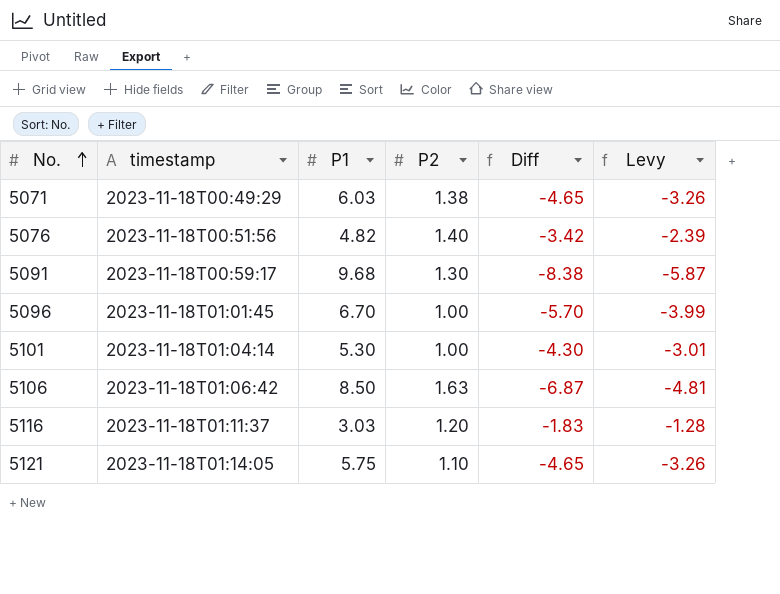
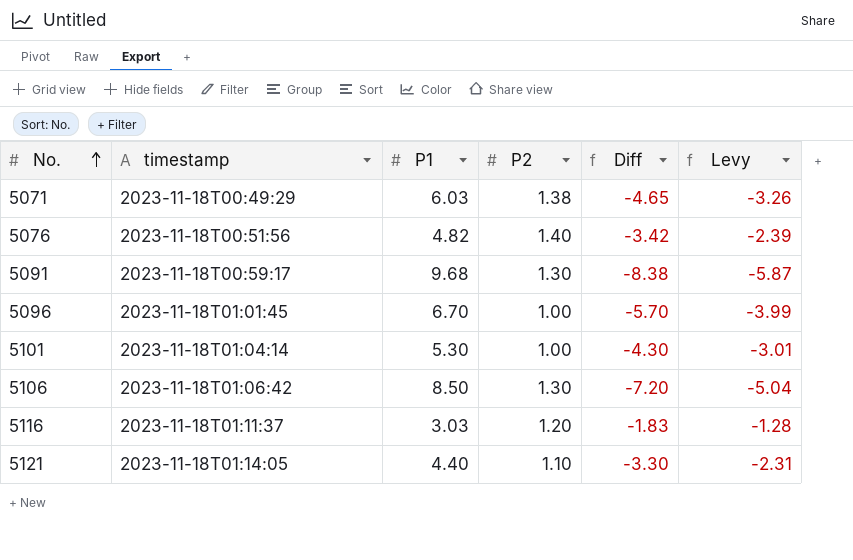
5106 | P2: 1.63 -> 1.30
5106 | Diff: -6.87 -> -7.20
5106 | Levy: -4.81 -> -5.04
5121 | P1: 5.75 -> 4.40
5121 | Diff: -4.65 -> -3.30
5121 | Levy: -3.26 -> -2.31

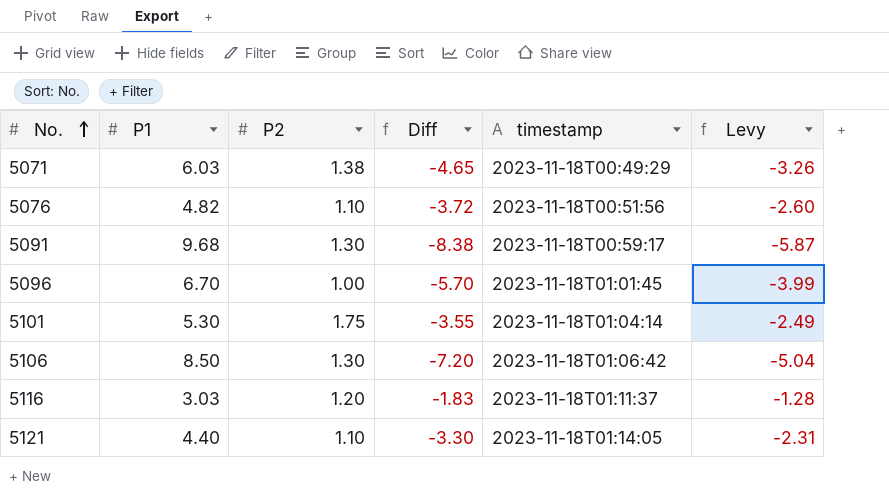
column timestamp | position: 2 -> 5
5076 | P2: 1.40 -> 1.10
5076 | Diff: -3.42 -> -3.72
5076 | Levy: -2.39 -> -2.60
5101 | P2: 1.00 -> 1.75
5101 | Diff: -4.30 -> -3.55
5101 | Levy: -3.01 -> -2.49

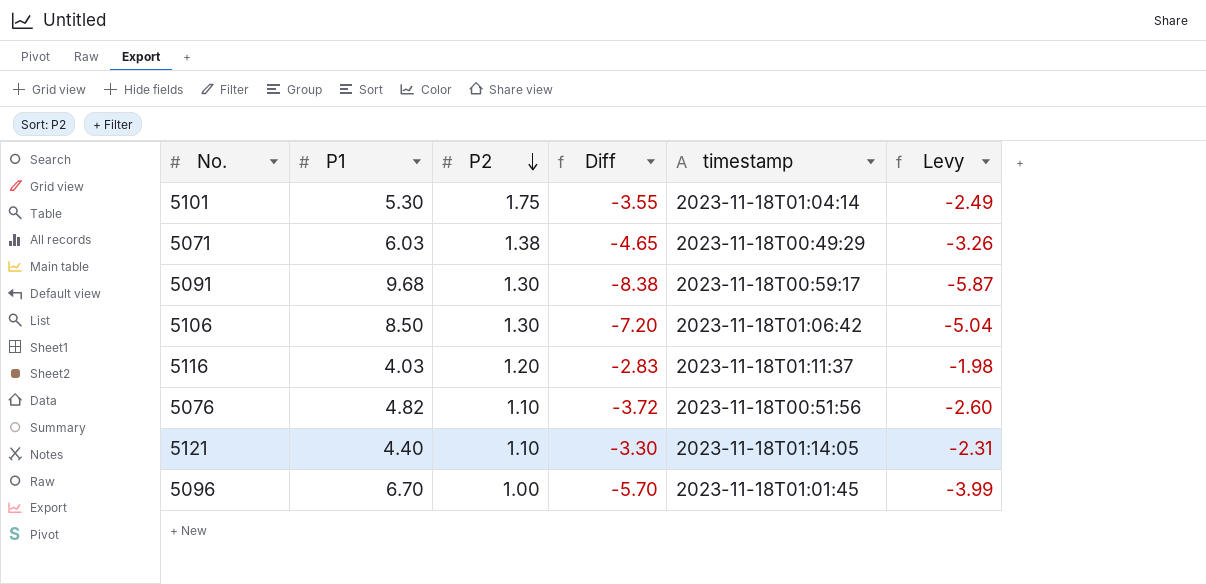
row order: No. ascending -> P2 descending
5116 | P1: 3.03 -> 4.03
5116 | Diff: -1.83 -> -2.83
5116 | Levy: -1.28 -> -1.98

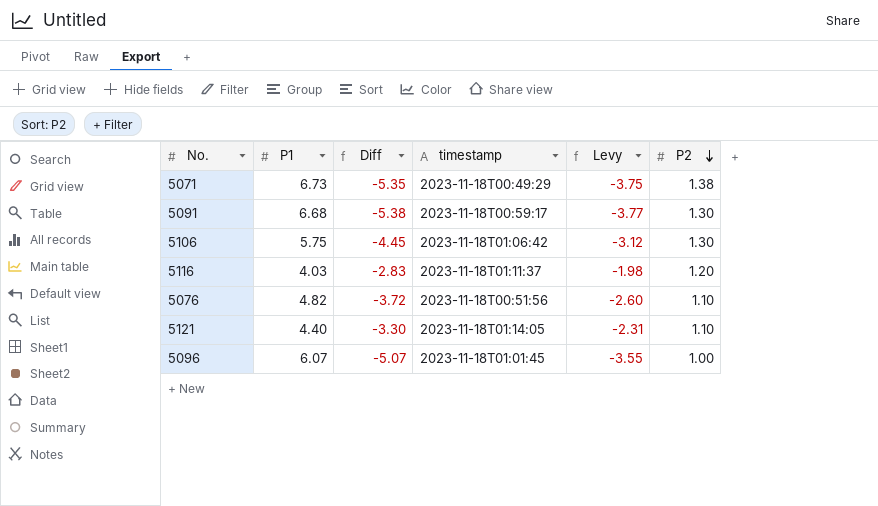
column P2 | position: 3 -> 6
row 5101: 5.30 | 1.75 | -3.55 | 2023-11-18T01:04:14 | -2.49 -> none
5071 | P1: 6.03 -> 6.73
5071 | Diff: -4.65 -> -5.35
5071 | Levy: -3.26 -> -3.75
5091 | P1: 9.68 -> 6.68
5091 | Diff: -8.38 -> -5.38
5091 | Levy: -5.87 -> -3.77
5106 | P1: 8.50 -> 5.75
5106 | Diff: -7.20 -> -4.45
5106 | Levy: -5.04 -> -3.12
5096 | P1: 6.70 -> 6.07
5096 | Diff: -5.70 -> -5.07
5096 | Levy: -3.99 -> -3.55

